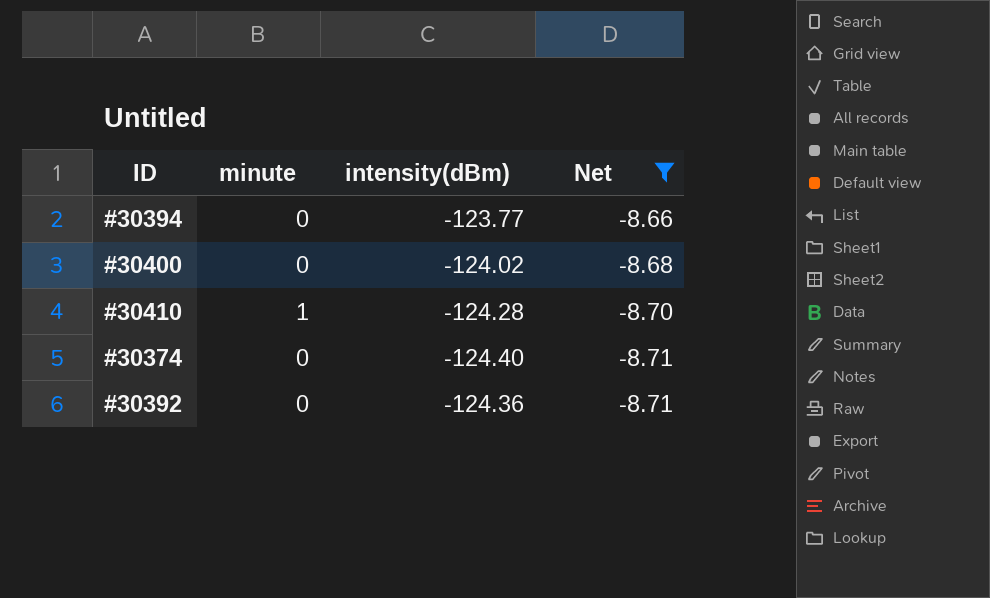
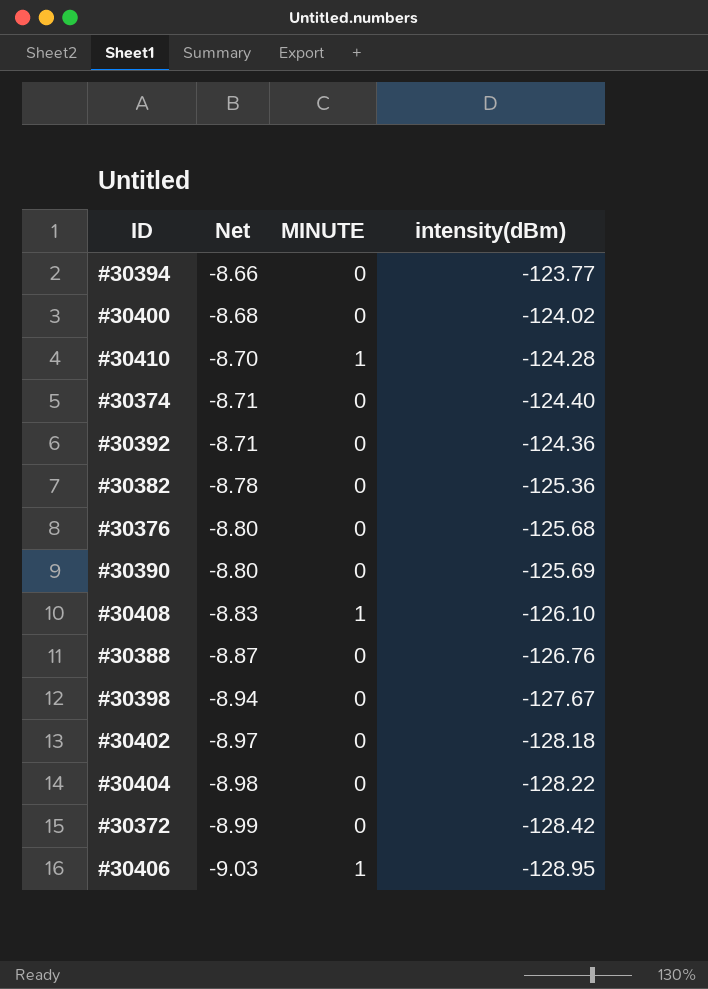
filter: Net >= -8.71 -> none
column Net | position: 4 -> 2
column name: minute -> MINUTE

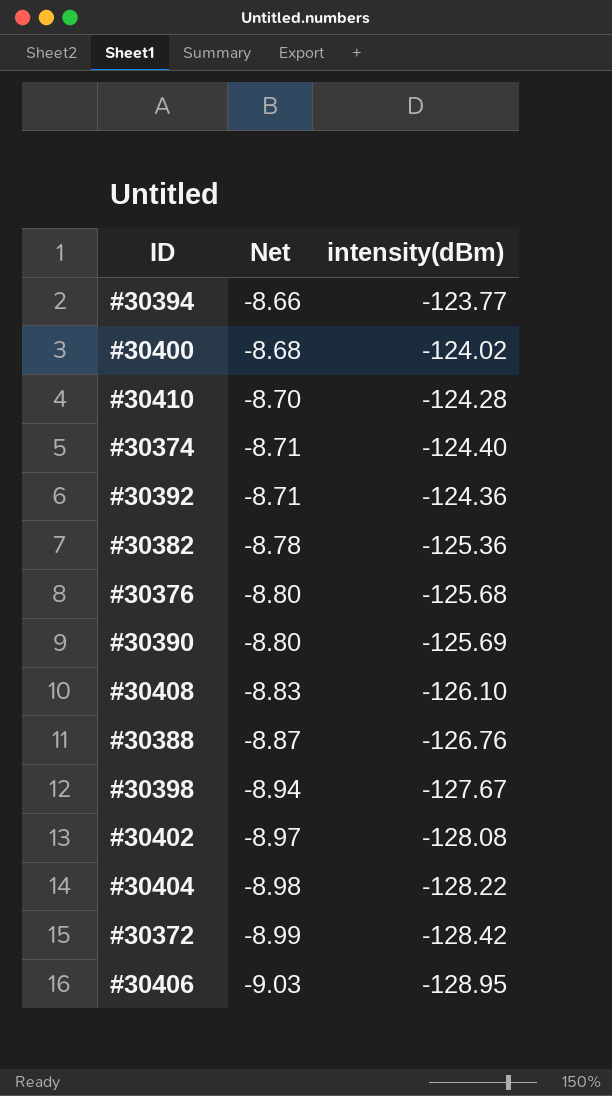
column MINUTE | position: 3 -> none
#30402 | intensity(dBm): -128.18 -> -128.08

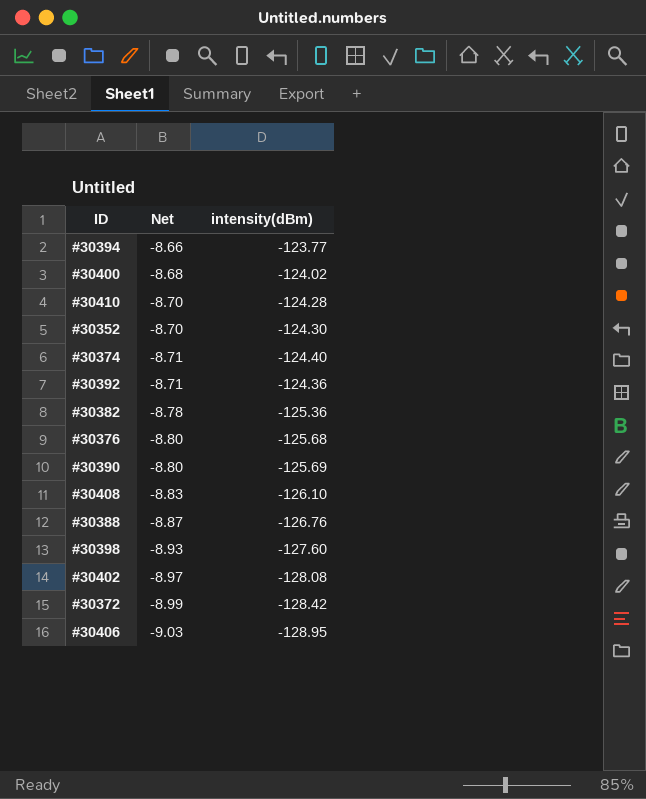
row #30404: -8.98 | -128.22 -> none
row #30352: none -> -8.70 | -124.30
#30398 | Net: -8.94 -> -8.93
#30398 | intensity(dBm): -127.67 -> -127.60

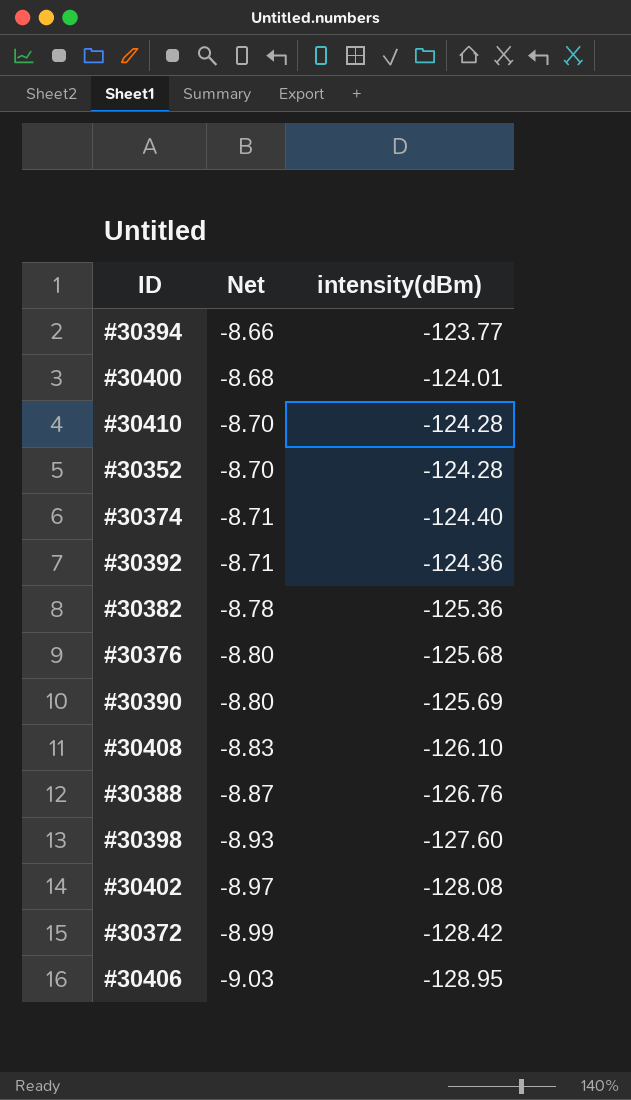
#30400 | intensity(dBm): -124.02 -> -124.01
#30352 | intensity(dBm): -124.30 -> -124.28

